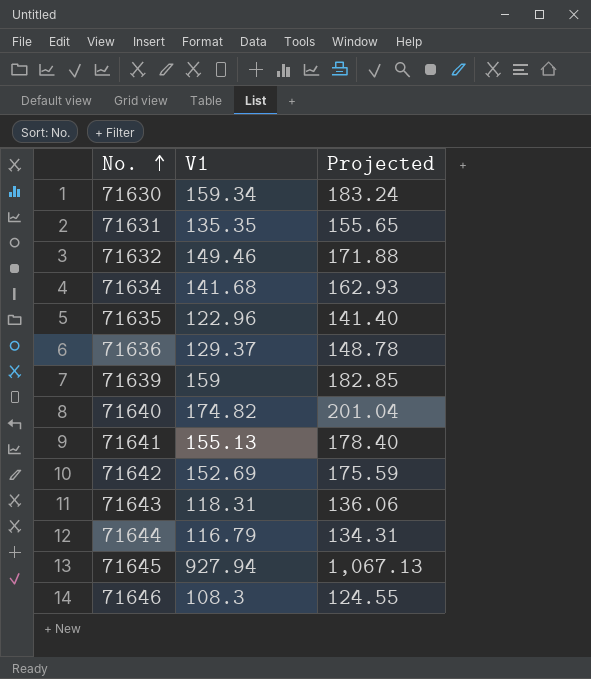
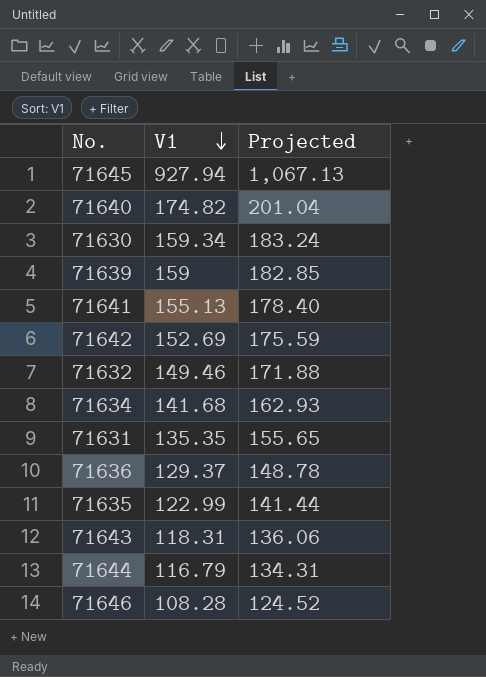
row order: No. ascending -> V1 descending
71635 | V1: 122.96 -> 122.99
71635 | Projected: 141.40 -> 141.44
71646 | V1: 108.3 -> 108.28
71646 | Projected: 124.55 -> 124.52

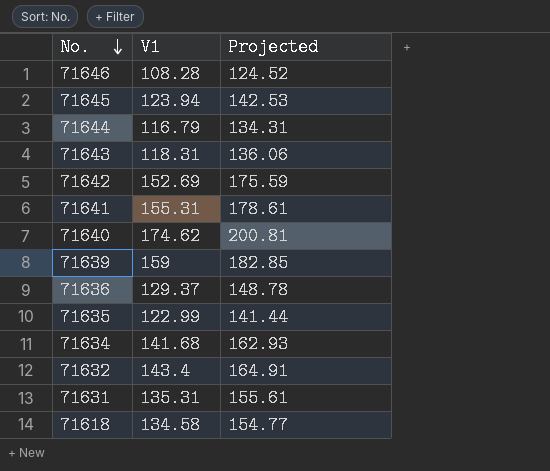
row order: V1 descending -> No. descending
row 71630: 159.34 | 183.24 -> none
71645 | V1: 927.94 -> 123.94
71645 | Projected: 1,067.13 -> 142.53
71641 | V1: 155.13 -> 155.31
71641 | Projected: 178.40 -> 178.61
71640 | V1: 174.82 -> 174.62
71640 | Projected: 201.04 -> 200.81
71632 | V1: 149.46 -> 143.4
71632 | Projected: 171.88 -> 164.91
71631 | V1: 135.35 -> 135.31
71631 | Projected: 155.65 -> 155.61
row 71618: none -> 134.58 | 154.77

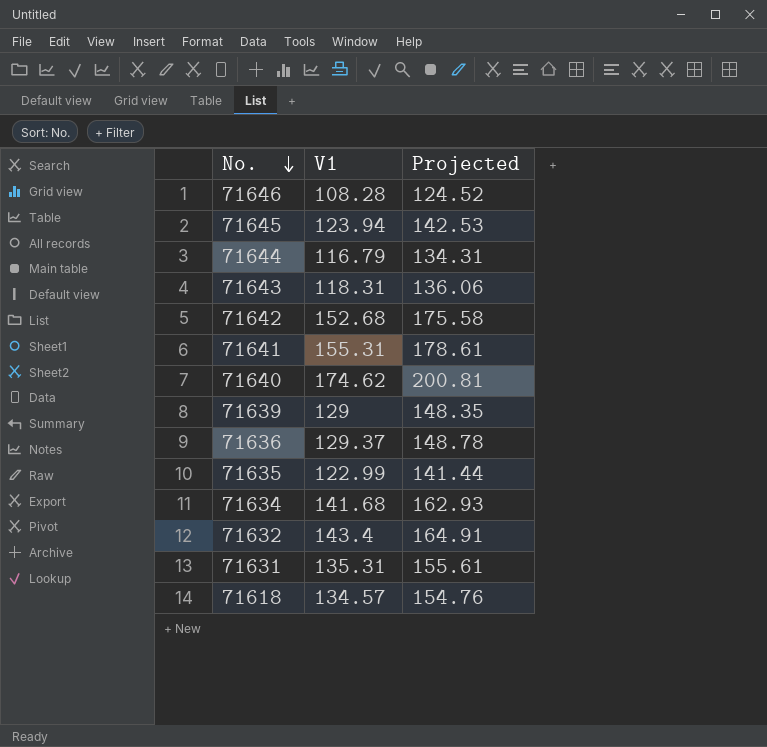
71642 | V1: 152.69 -> 152.68
71642 | Projected: 175.59 -> 175.58
71639 | V1: 159 -> 129
71639 | Projected: 182.85 -> 148.35
71618 | V1: 134.58 -> 134.57
71618 | Projected: 154.77 -> 154.76

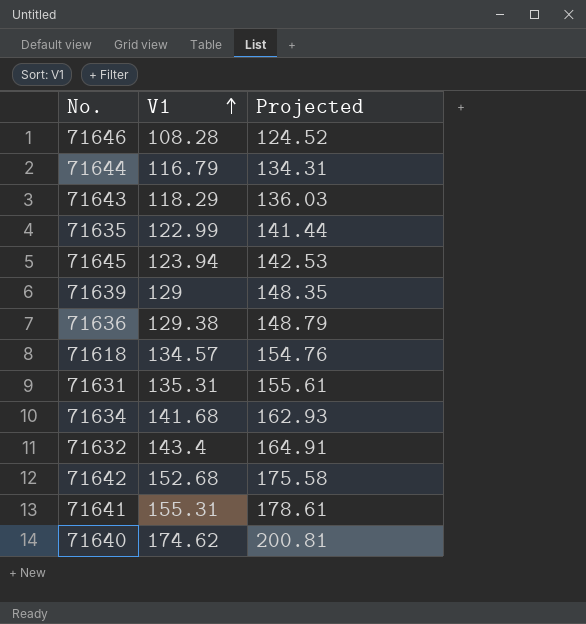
row order: No. descending -> V1 ascending
71643 | V1: 118.31 -> 118.29
71643 | Projected: 136.06 -> 136.03
71636 | V1: 129.37 -> 129.38
71636 | Projected: 148.78 -> 148.79

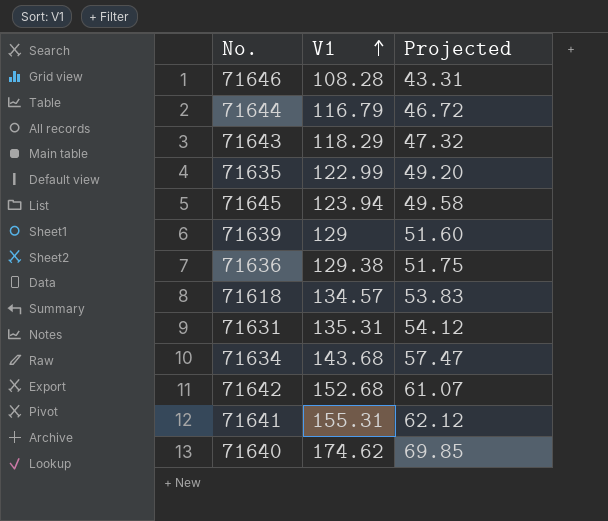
column Projected | formula: [V1] * 1.15 -> [V1] * 0.4
row 71632: 143.4 | 164.91 -> none
71634 | V1: 141.68 -> 143.68

